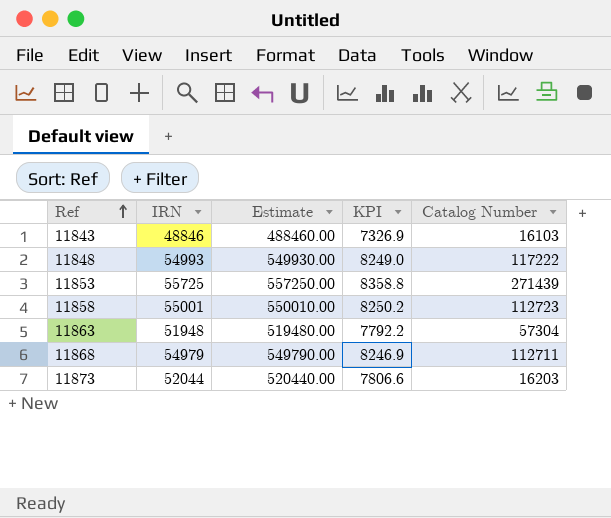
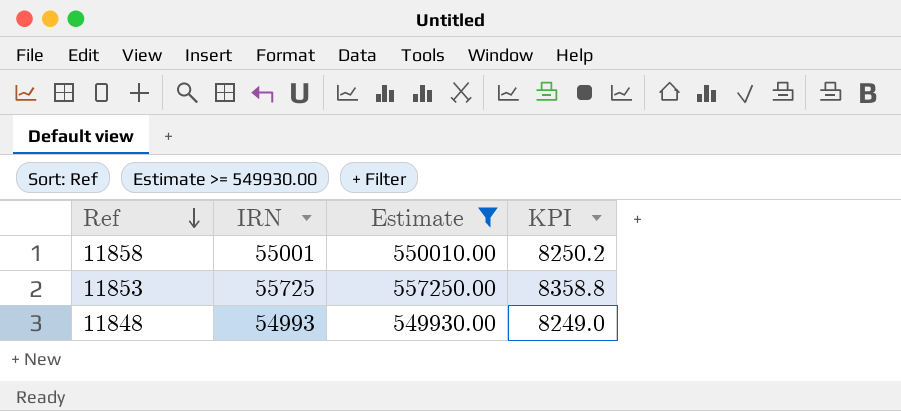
filter: none -> Estimate >= 549930.00
row order: Ref ascending -> Ref descending
column Catalog Number | position: 5 -> none

